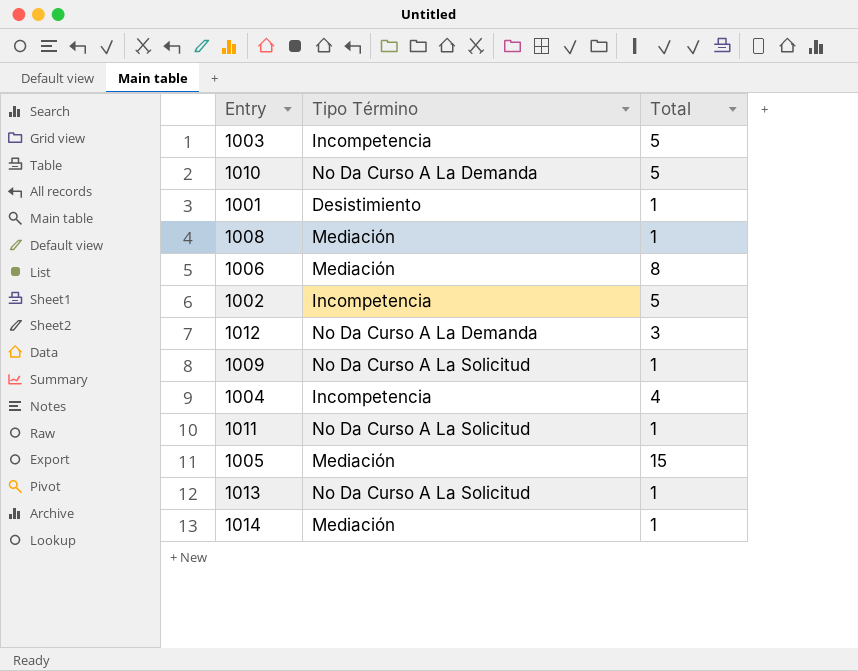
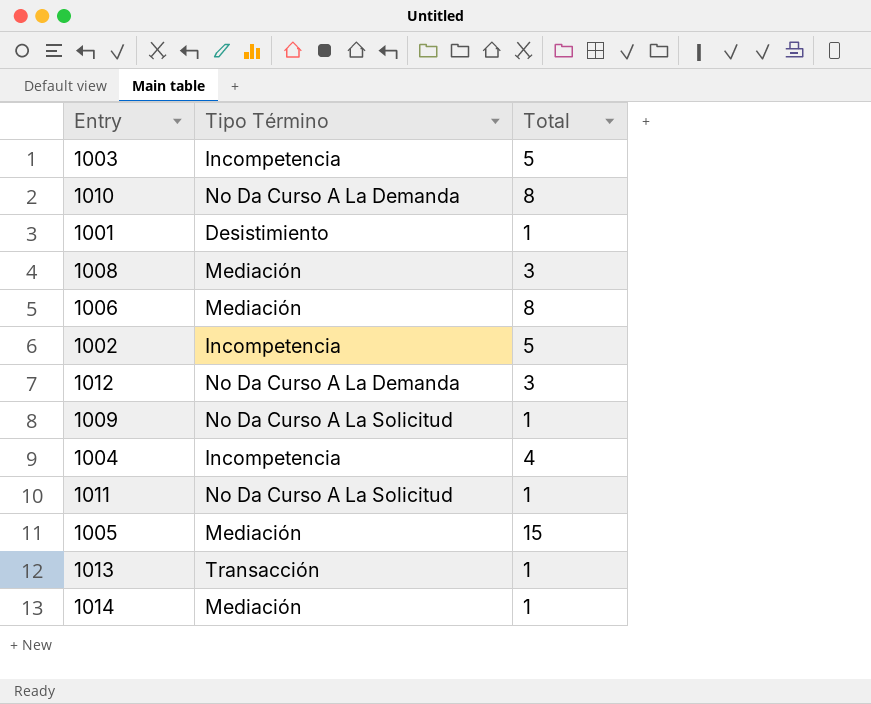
1010 | Total: 5 -> 8
1008 | Total: 1 -> 3
1013 | Tipo Término: No Da Curso A La Solicitud -> Transacción

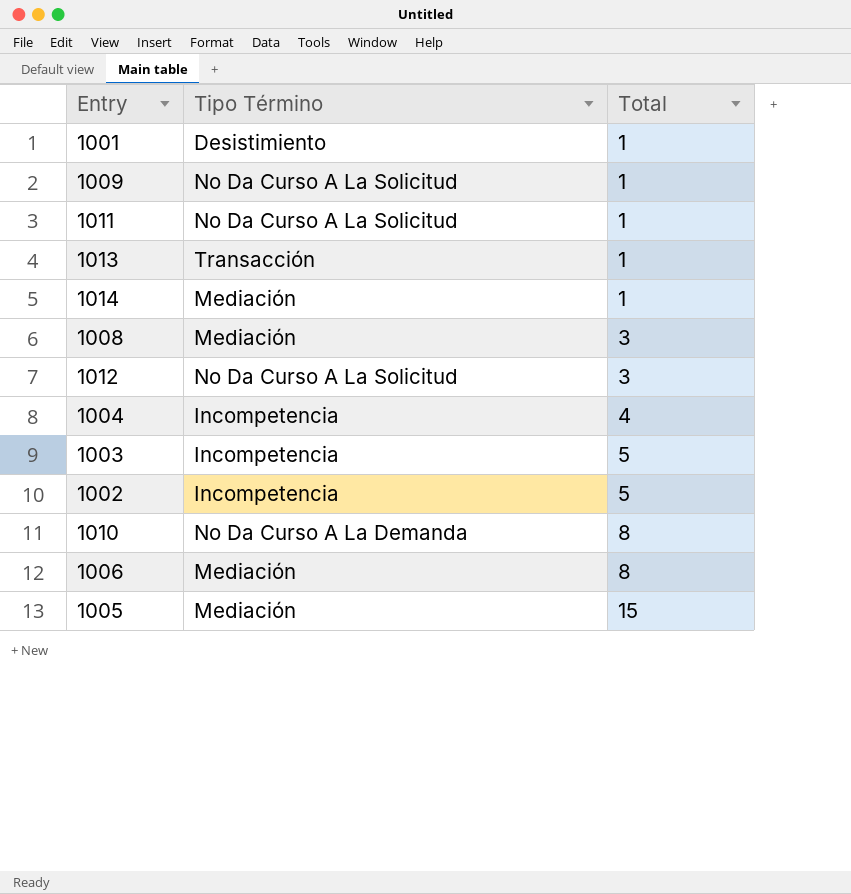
row order: none -> Total ascending
1012 | Tipo Término: No Da Curso A La Demanda -> No Da Curso A La Solicitud

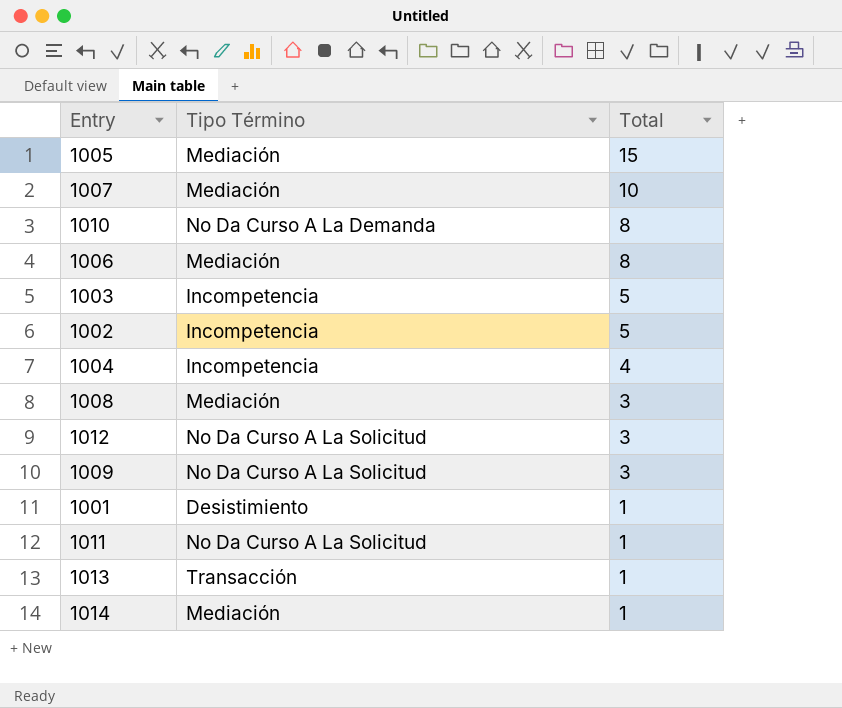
row order: Total ascending -> Total descending
row 1007: none -> Mediación | 10
1009 | Total: 1 -> 3

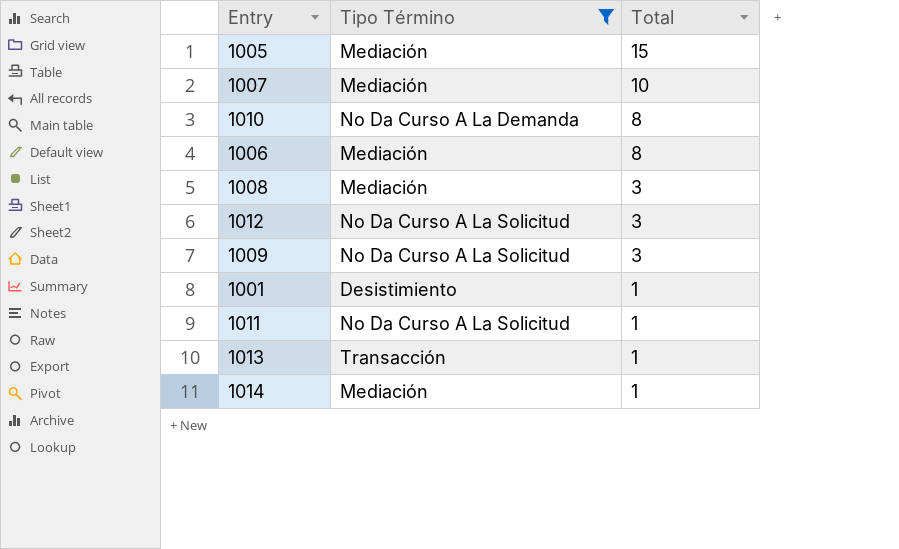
filter: none -> Tipo Término != Incompetencia

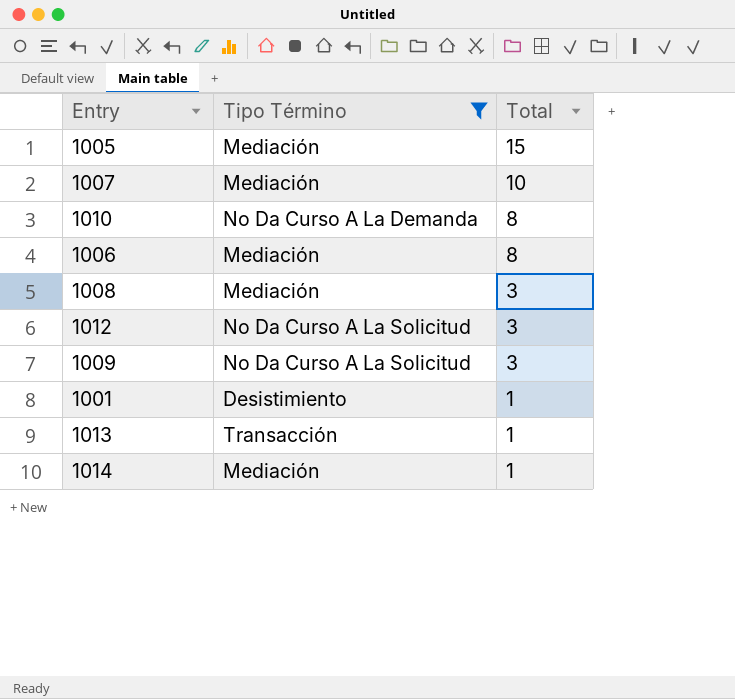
row 1011: No Da Curso A La Solicitud | 1 -> none

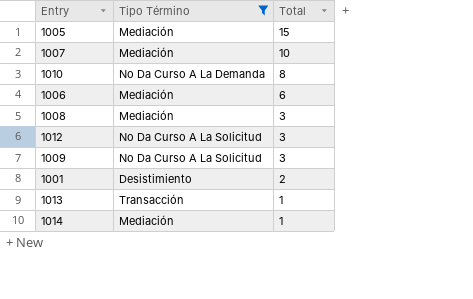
1006 | Total: 8 -> 6
1001 | Total: 1 -> 2

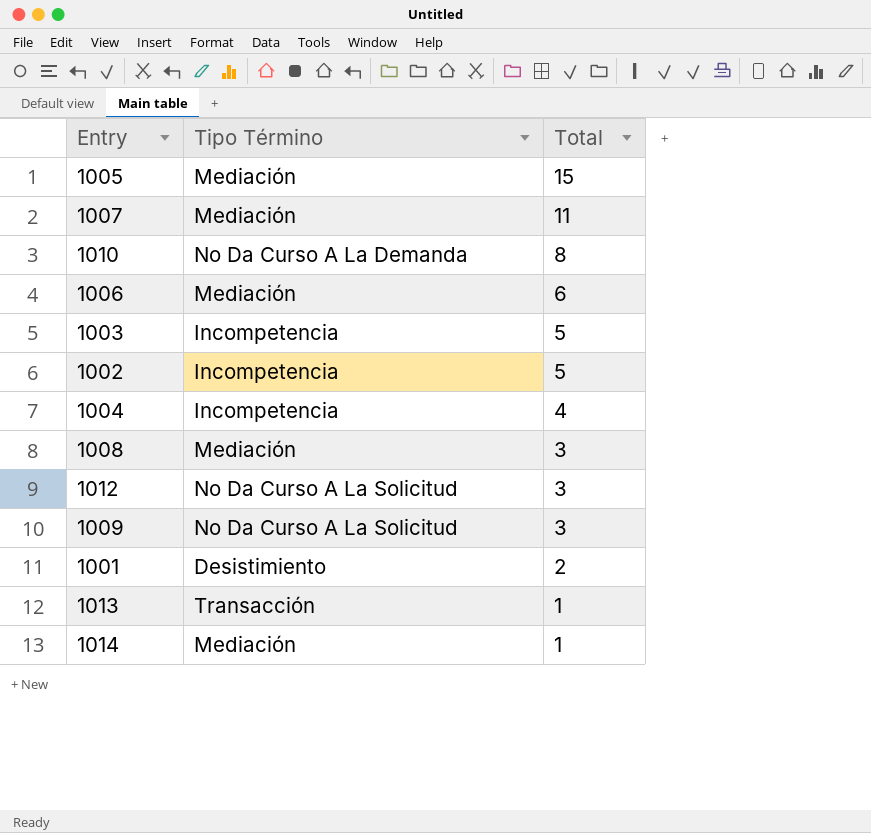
filter: Tipo Término != Incompetencia -> none
1007 | Total: 10 -> 11

